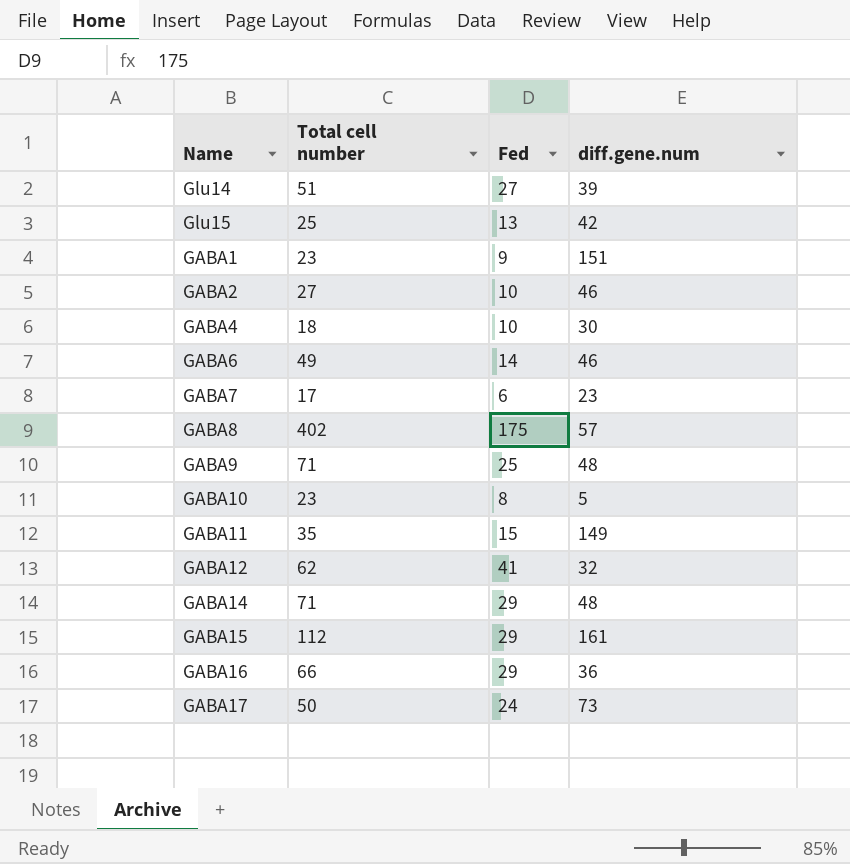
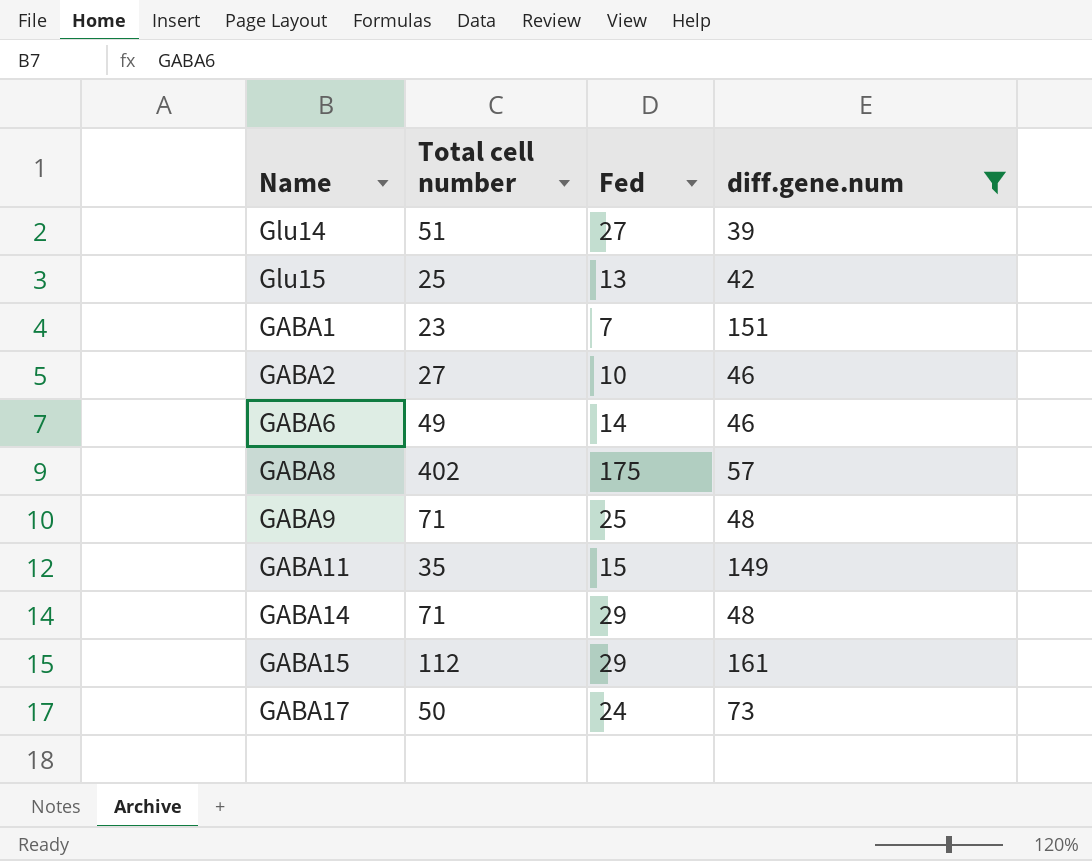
filter: none -> diff.gene.num >= 39
GABA1 | Fed: 9 -> 7

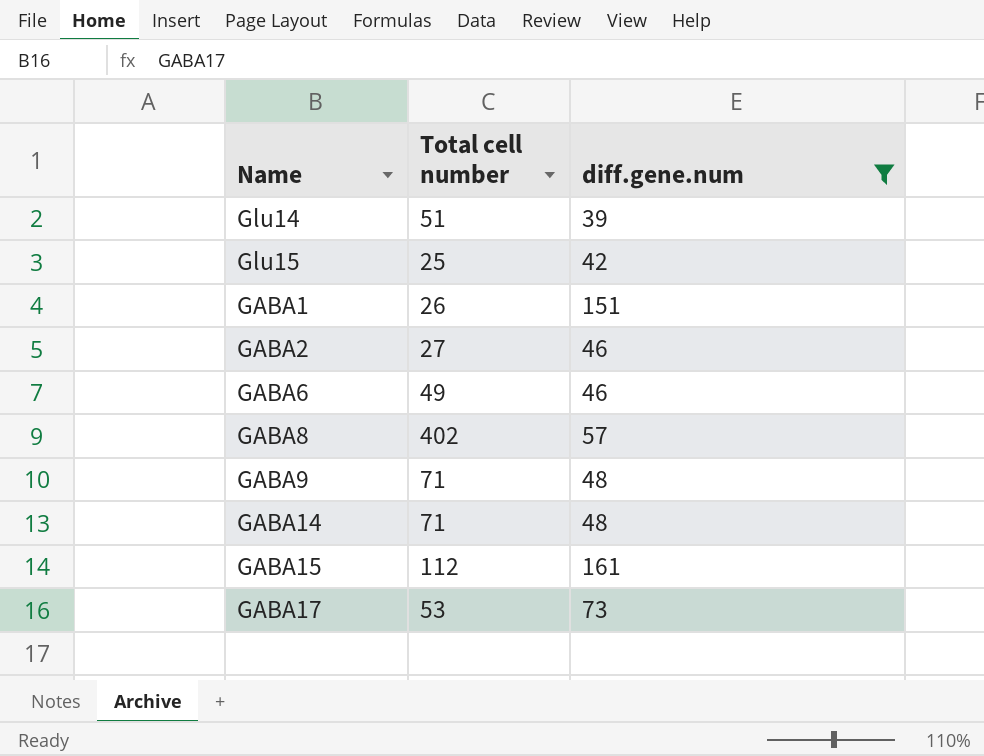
column Fed | position: 3 -> none
row GABA11: 35 | 15 | 149 -> none
GABA1 | Total cell number: 23 -> 26
GABA17 | Total cell number: 50 -> 53

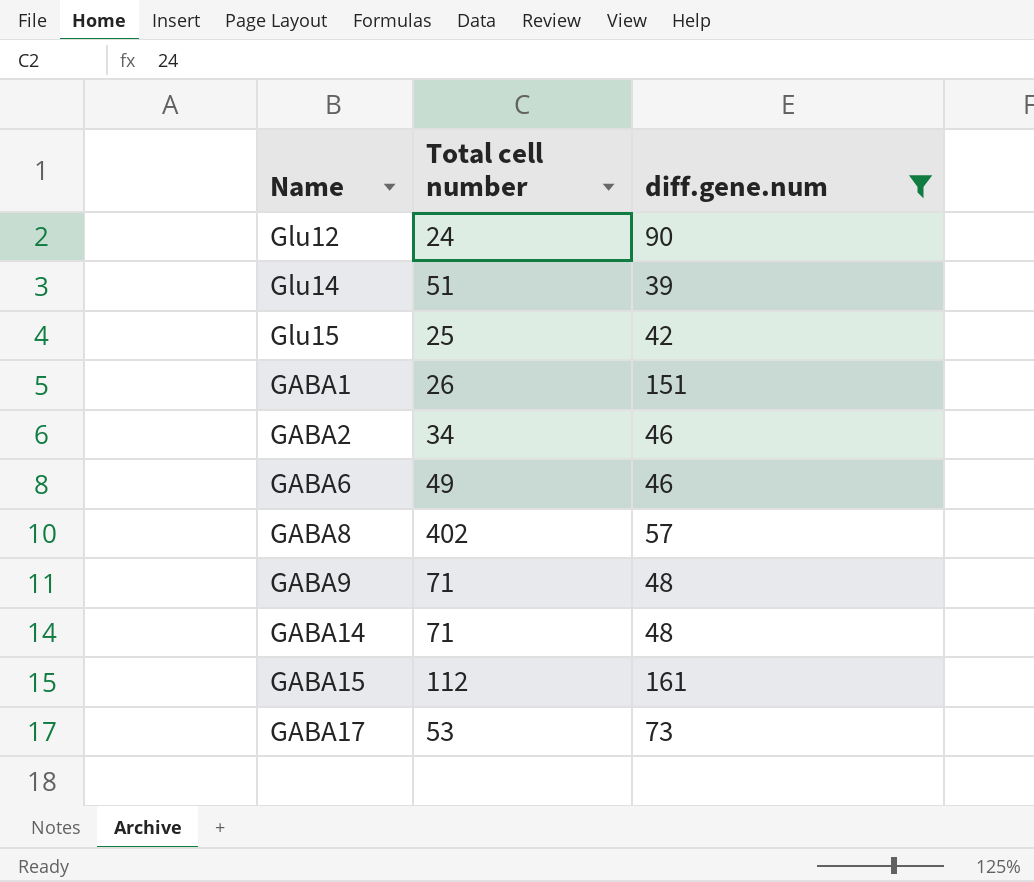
row Glu12: none -> 24 | 90
GABA2 | Total cell number: 27 -> 34

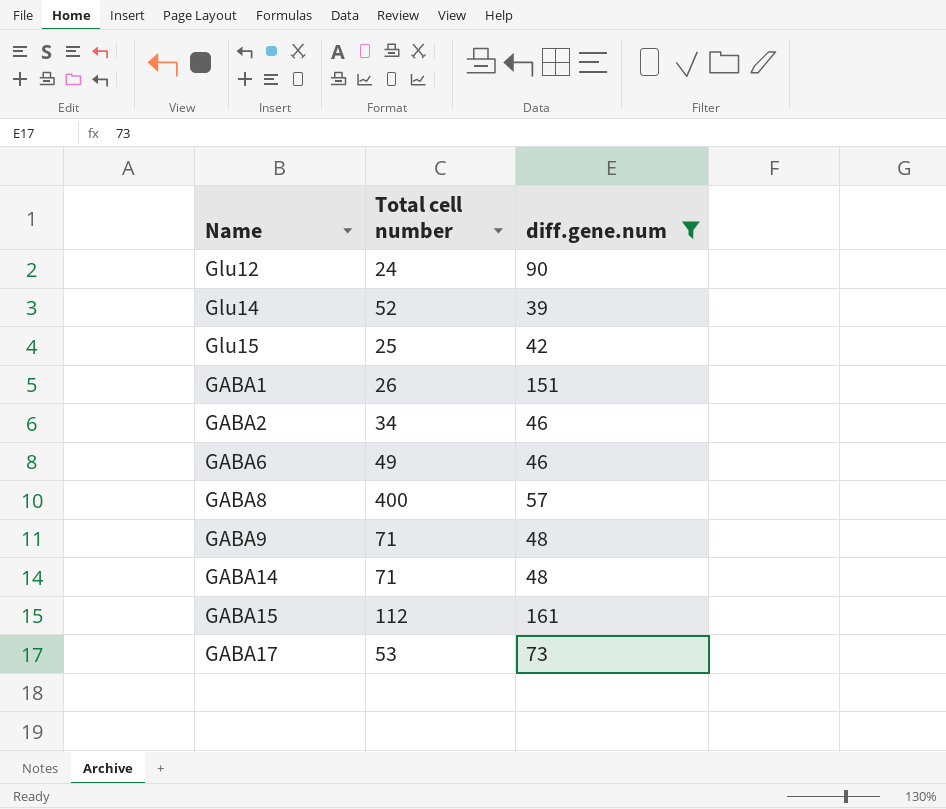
Glu14 | Total cell number: 51 -> 52
GABA8 | Total cell number: 402 -> 400

